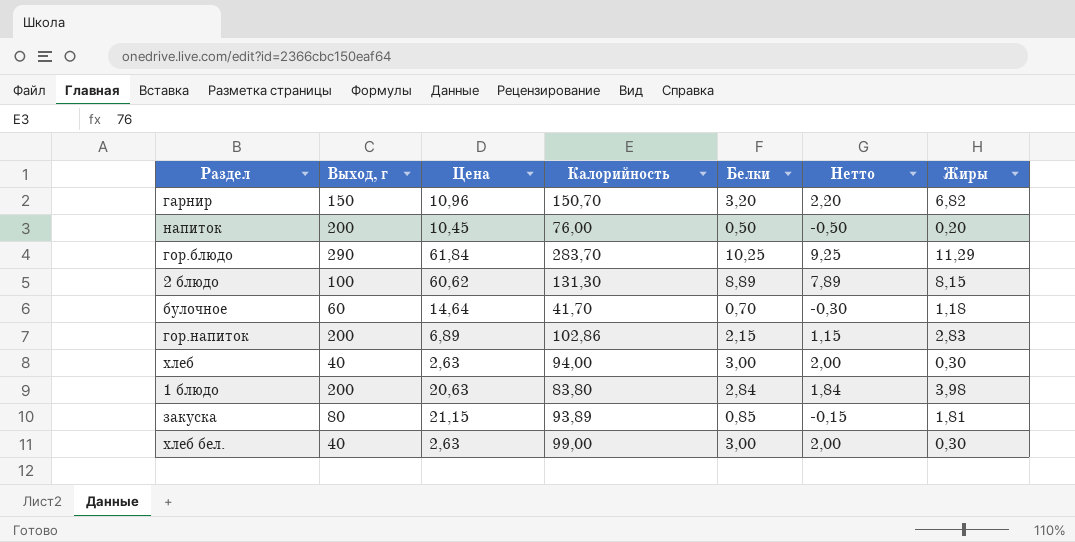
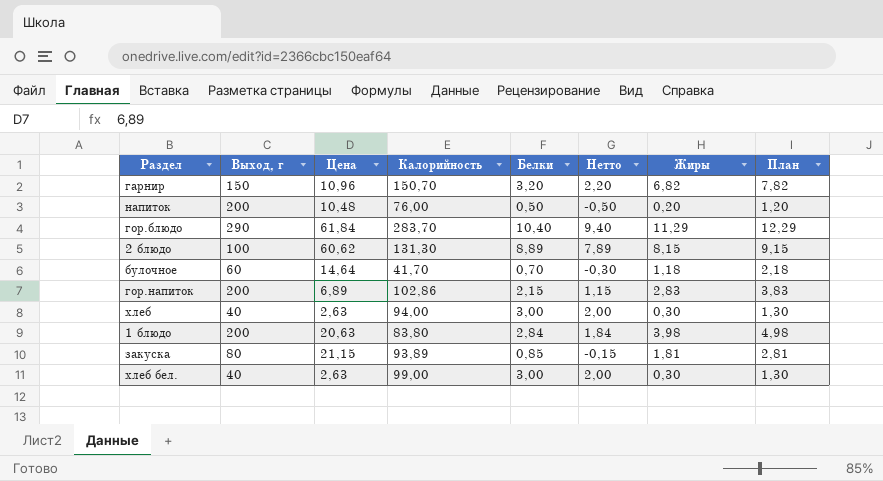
column План | formula: none -> [Жиры] + 1
напиток | Цена: 10,45 -> 10,48
гор.блюдо | Белки: 10,25 -> 10,40
гор.блюдо | Нетто: 9,25 -> 9,40

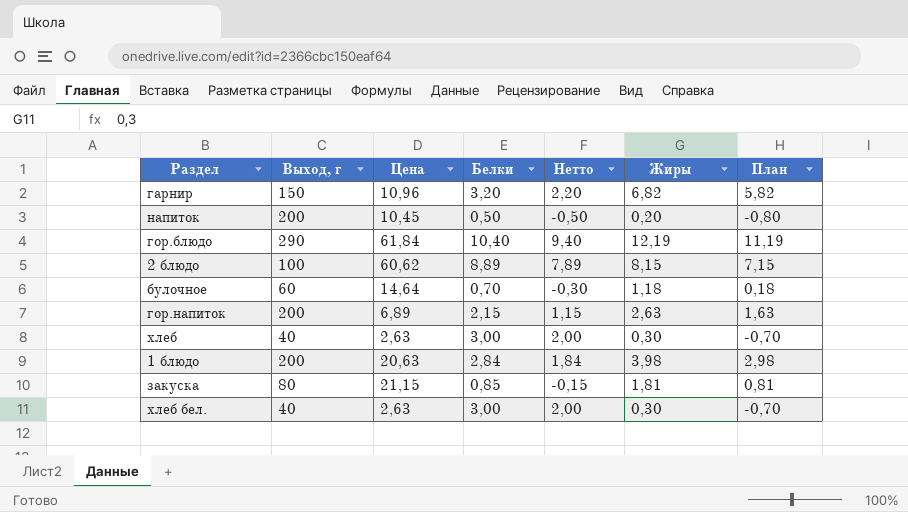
column Калорийность | position: 4 -> none
column План | formula: [Жиры] + 1 -> [Жиры] - 1
напиток | Цена: 10,48 -> 10,45
гор.блюдо | Жиры: 11,29 -> 12,19
гор.напиток | Жиры: 2,83 -> 2,63

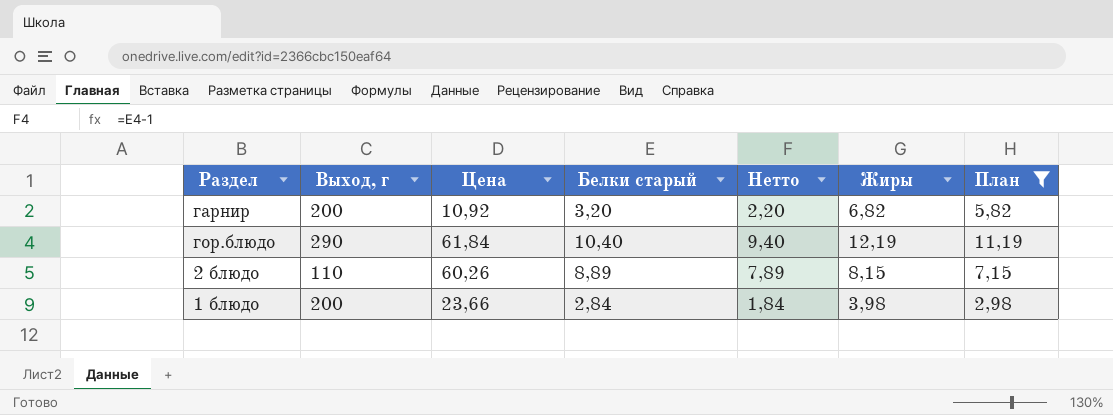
filter: none -> План >= 2,98
column name: Белки -> Белки старый
гарнир | Выход, г: 150 -> 200
гарнир | Цена: 10,96 -> 10,92
2 блюдо | Выход, г: 100 -> 110
2 блюдо | Цена: 60,62 -> 60,26
1 блюдо | Цена: 20,63 -> 23,66

